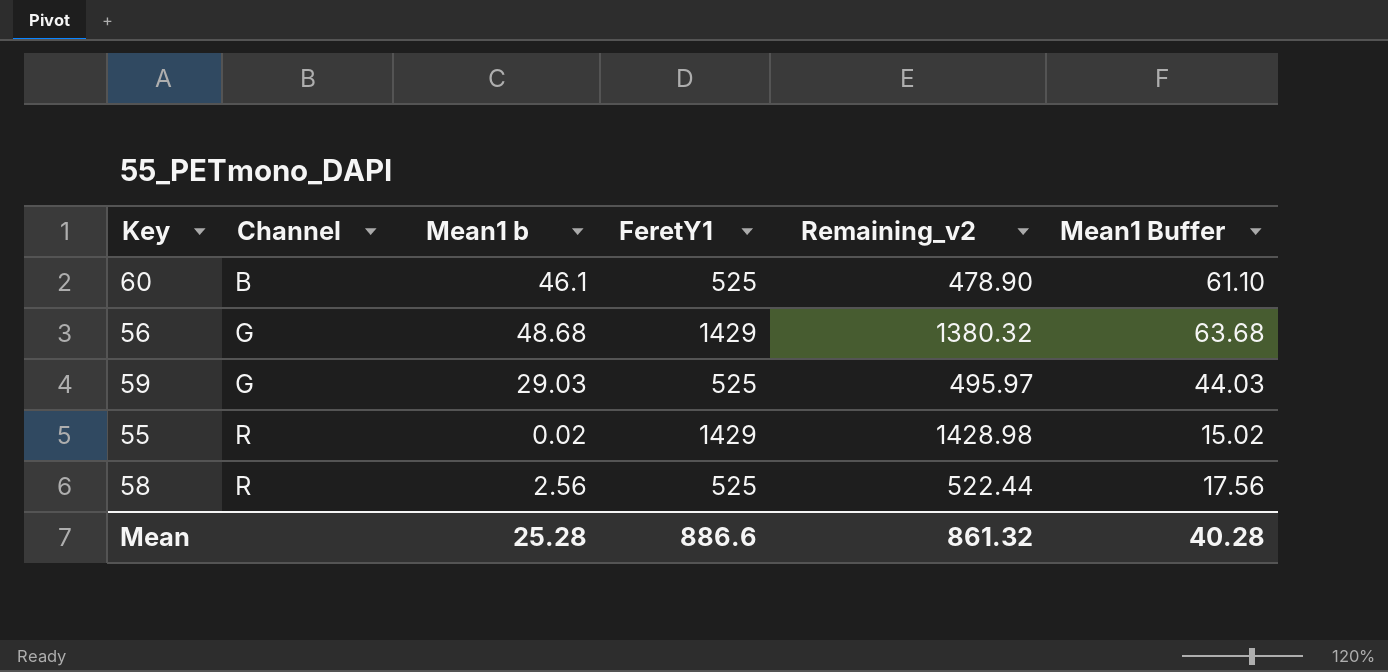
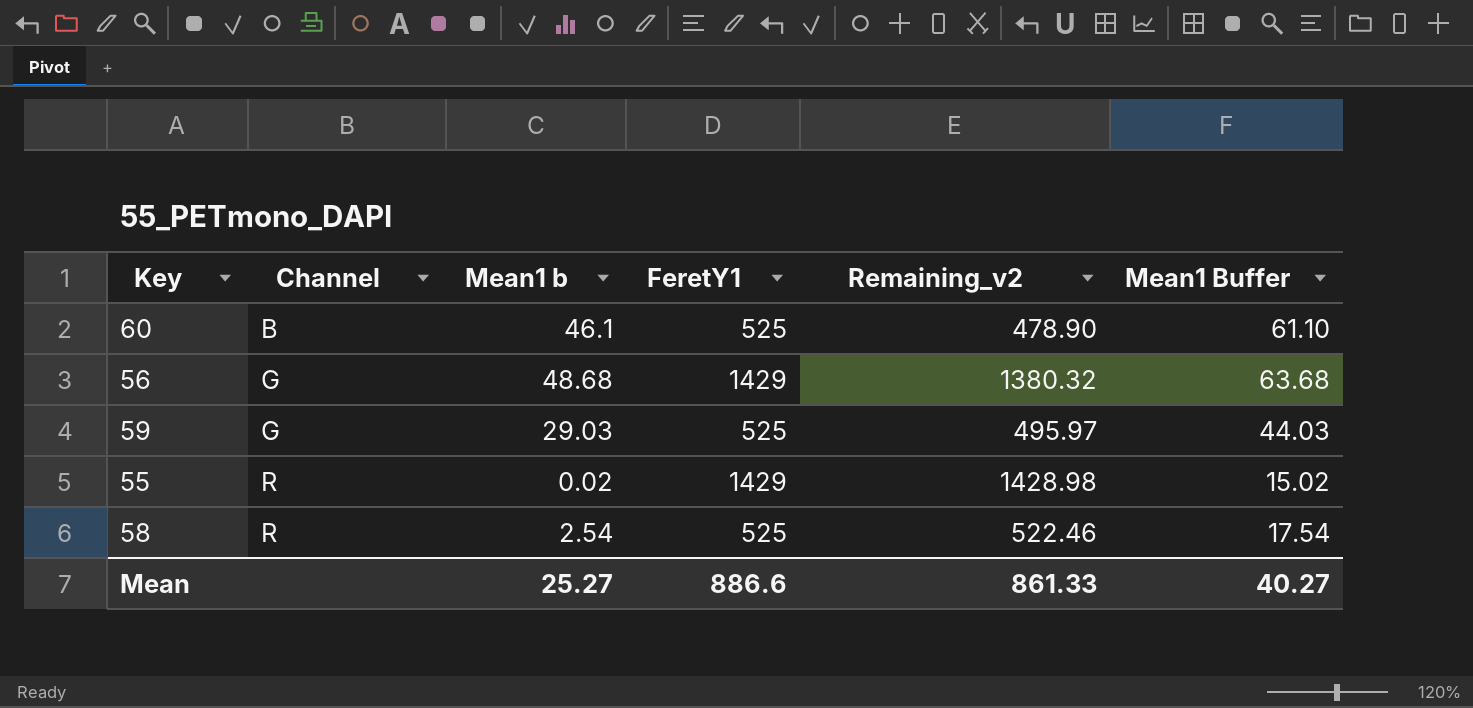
58 | Mean1 b: 2.56 -> 2.54
58 | Remaining_v2: 522.44 -> 522.46
58 | Mean1 Buffer: 17.56 -> 17.54
Mean | Mean1 b: 25.28 -> 25.27
Mean | Remaining_v2: 861.32 -> 861.33
Mean | Mean1 Buffer: 40.28 -> 40.27

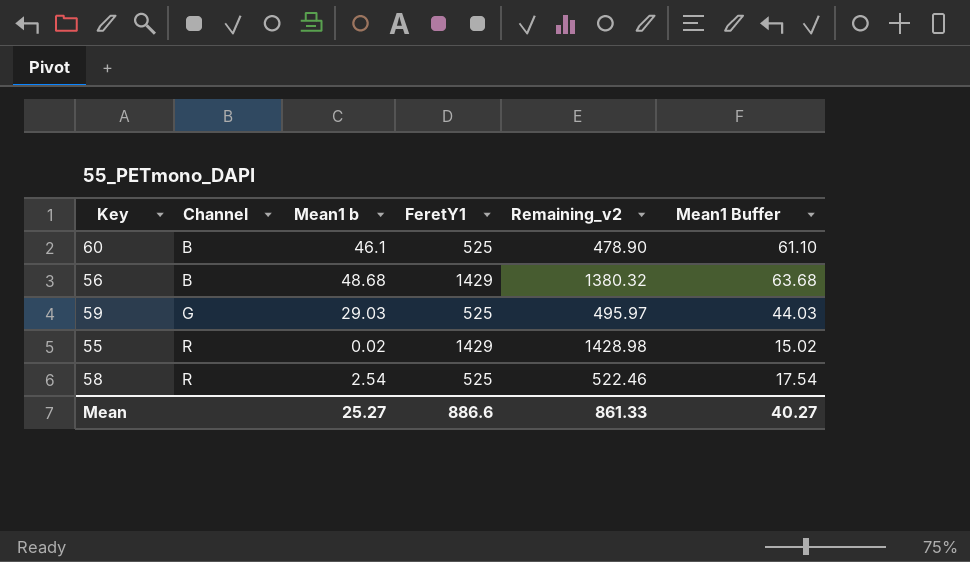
56 | Channel: G -> B

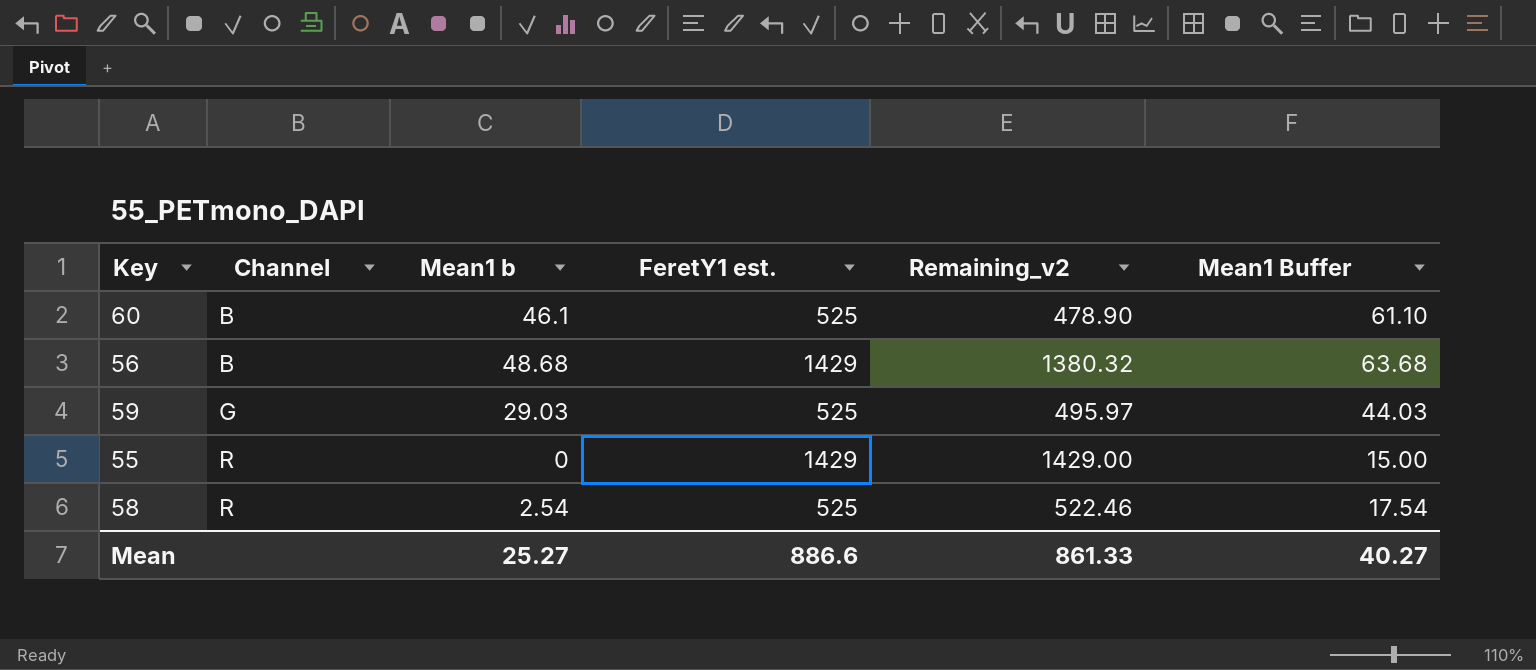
column name: FeretY1 -> FeretY1 est.
55 | Mean1 b: 0.02 -> 0
55 | Remaining_v2: 1428.98 -> 1429.00
55 | Mean1 Buffer: 15.02 -> 15.00

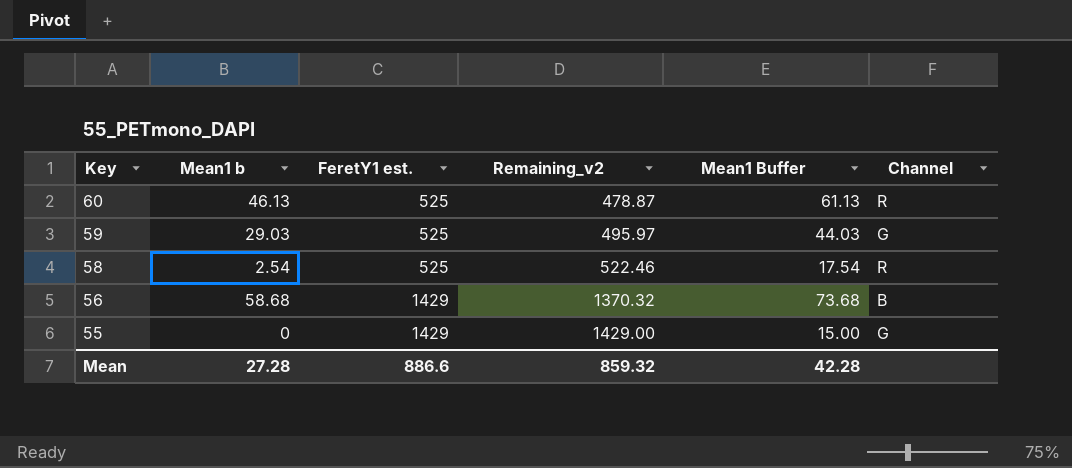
row order: Channel ascending -> Key descending
column Channel | position: 2 -> 6
60 | Mean1 b: 46.1 -> 46.13
60 | Remaining_v2: 478.90 -> 478.87
60 | Mean1 Buffer: 61.10 -> 61.13
60 | Channel: B -> R
56 | Mean1 b: 48.68 -> 58.68
56 | Remaining_v2: 1380.32 -> 1370.32
56 | Mean1 Buffer: 63.68 -> 73.68
55 | Channel: R -> G
Mean | Mean1 b: 25.27 -> 27.28
Mean | Remaining_v2: 861.33 -> 859.32
Mean | Mean1 Buffer: 40.27 -> 42.28

